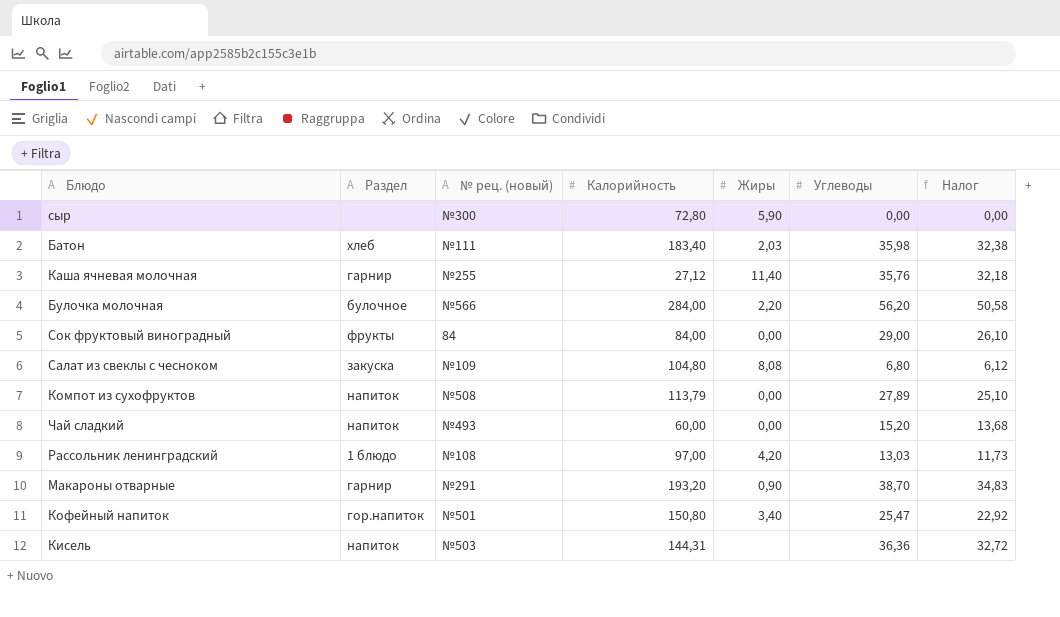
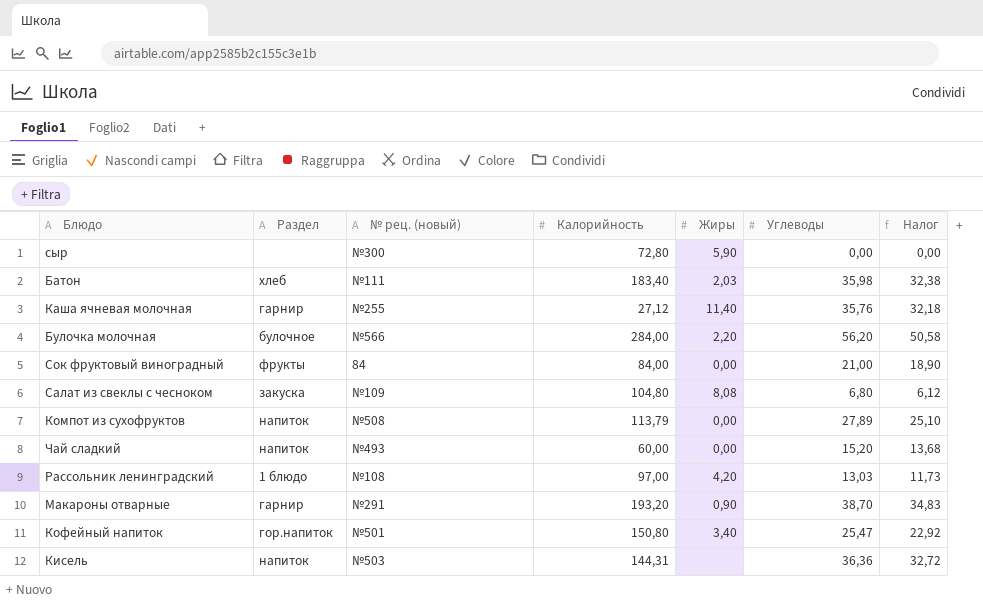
Сок фруктовый виноградный | Углеводы: 29,00 -> 21,00
Сок фруктовый виноградный | Налог: 26,10 -> 18,90

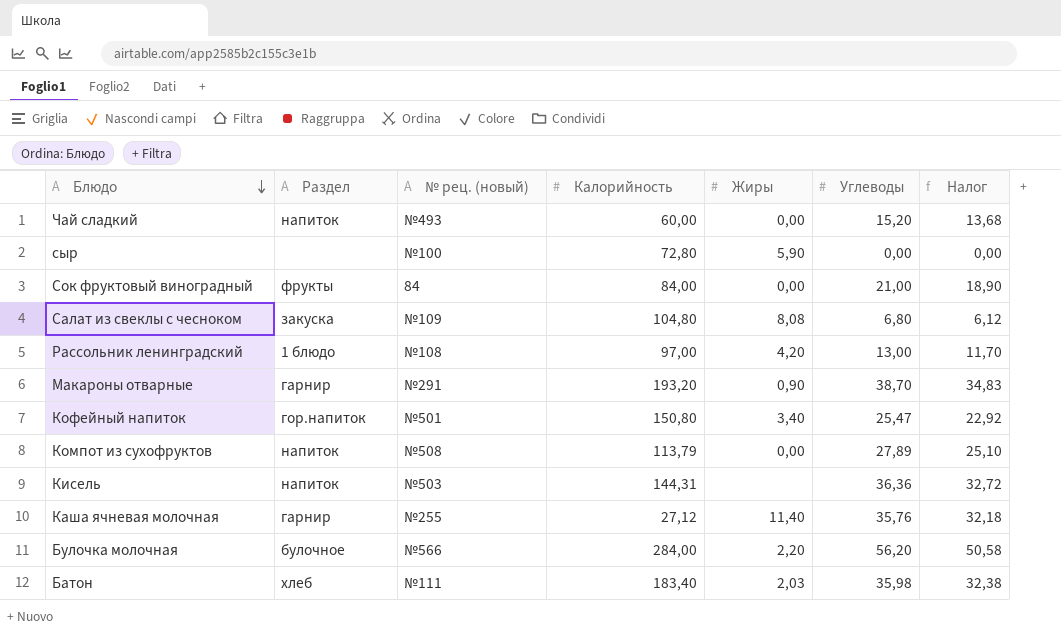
row order: none -> Блюдо descending
сыр | № рец. (новый): №300 -> №100
Рассольник ленинградский | Углеводы: 13,03 -> 13,00
Рассольник ленинградский | Налог: 11,73 -> 11,70

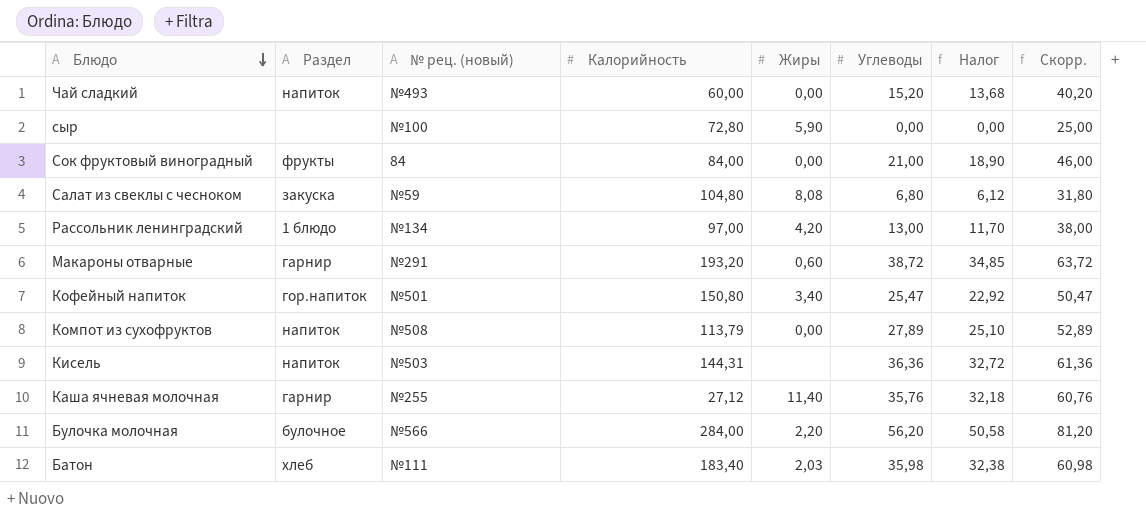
column Скорр. | formula: none -> [Углеводы] + 25
Салат из свеклы с чесноком | № рец. (новый): №109 -> №59
Рассольник ленинградский | № рец. (новый): №108 -> №134
Макароны отварные | Жиры: 0,90 -> 0,60
Макароны отварные | Углеводы: 38,70 -> 38,72
Макароны отварные | Налог: 34,83 -> 34,85

